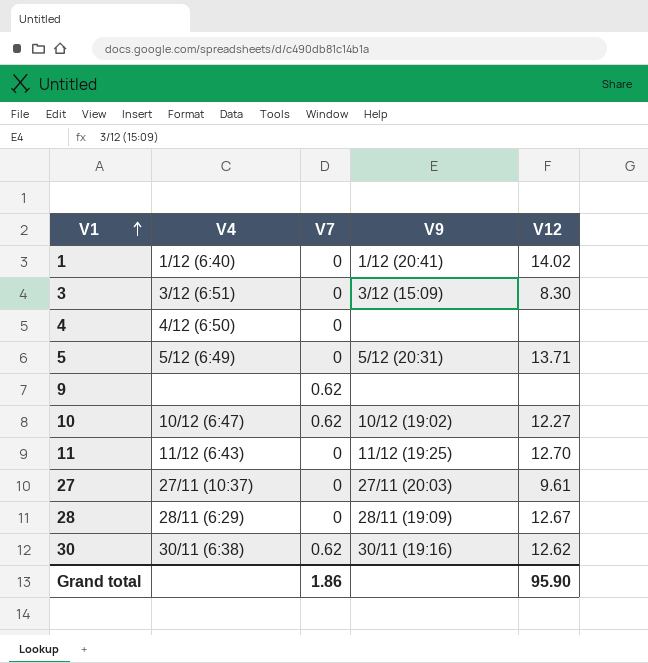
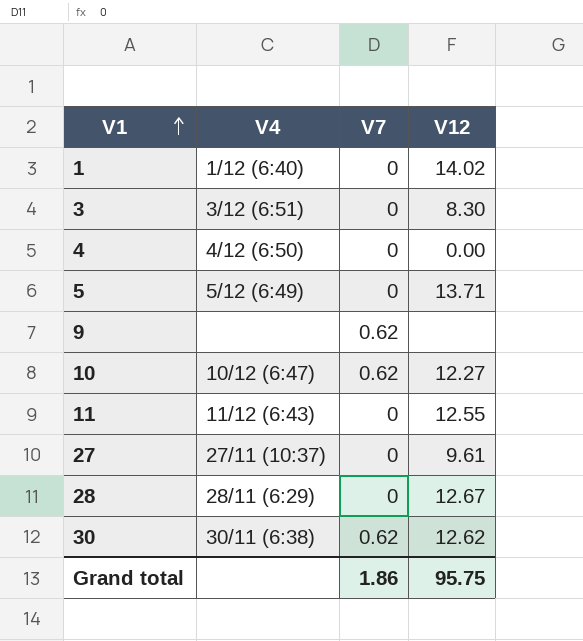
column V9 | position: 4 -> none
4 | V12: none -> 0.00
11 | V12: 12.70 -> 12.55
Grand total | V12: 95.90 -> 95.75

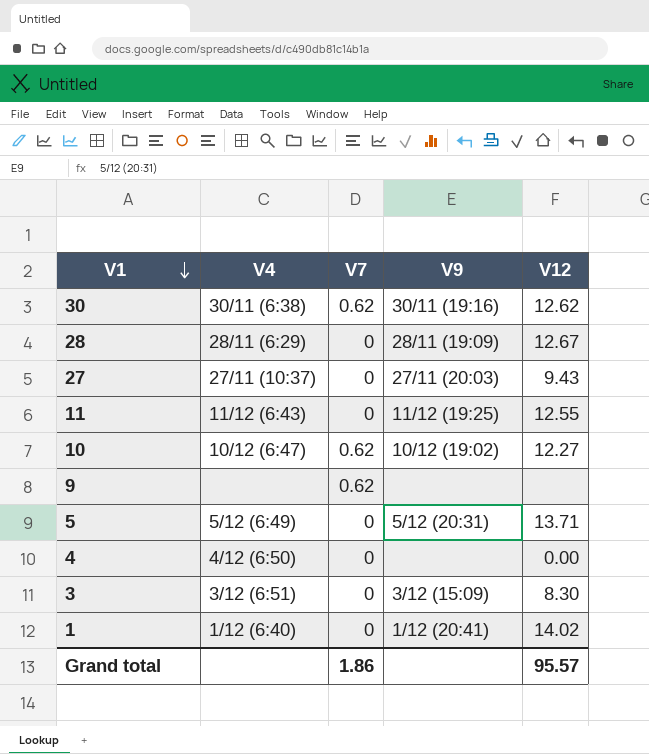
row order: V1 ascending -> V1 descending
column V9 | position: none -> 4
27 | V12: 9.61 -> 9.43
Grand total | V12: 95.75 -> 95.57

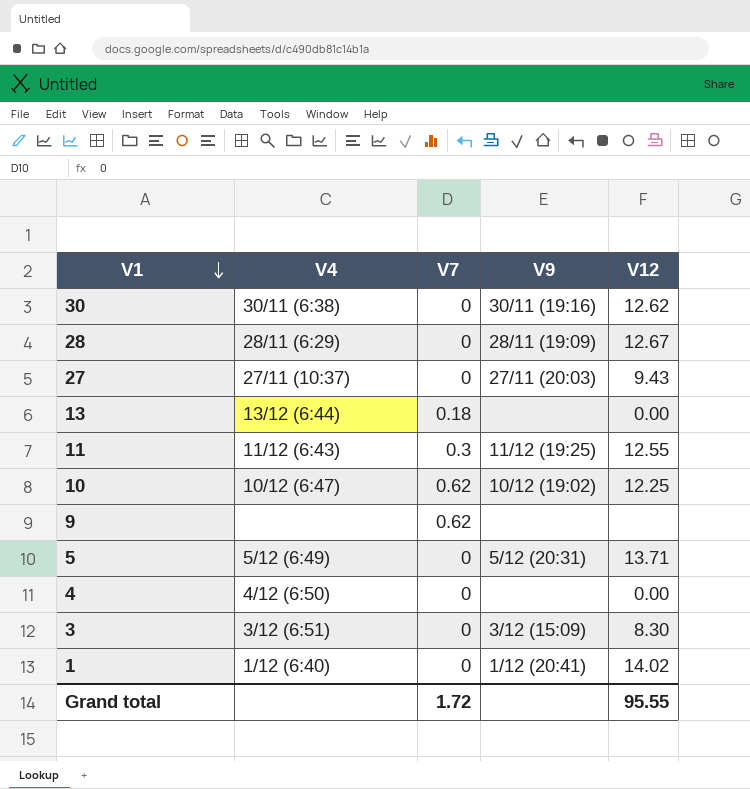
30 | V7: 0.62 -> 0
row 13: none -> 13/12 (6:44) | 0.18 | none | 0.00
11 | V7: 0 -> 0.3
10 | V12: 12.27 -> 12.25
Grand total | V7: 1.86 -> 1.72
Grand total | V12: 95.57 -> 95.55

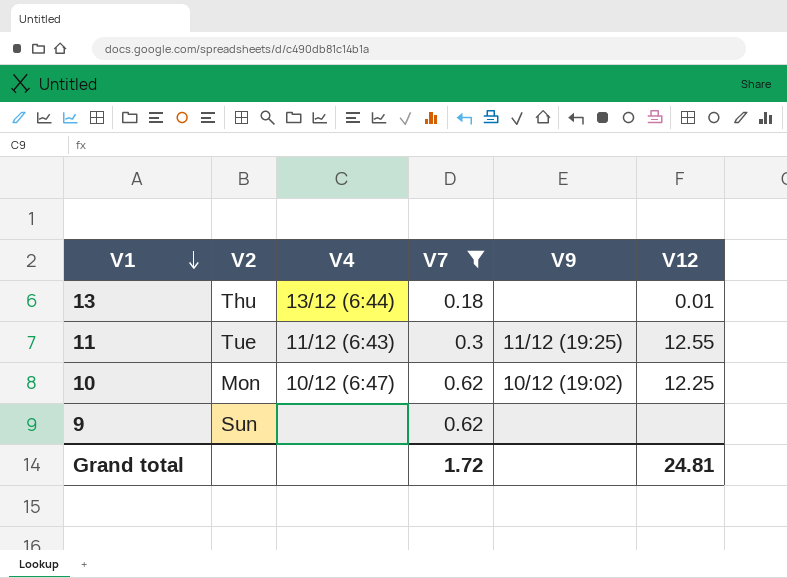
filter: none -> V7 != 0
column V2 | position: none -> 2
13 | V12: 0.00 -> 0.01
Grand total | V12: 95.55 -> 24.81

